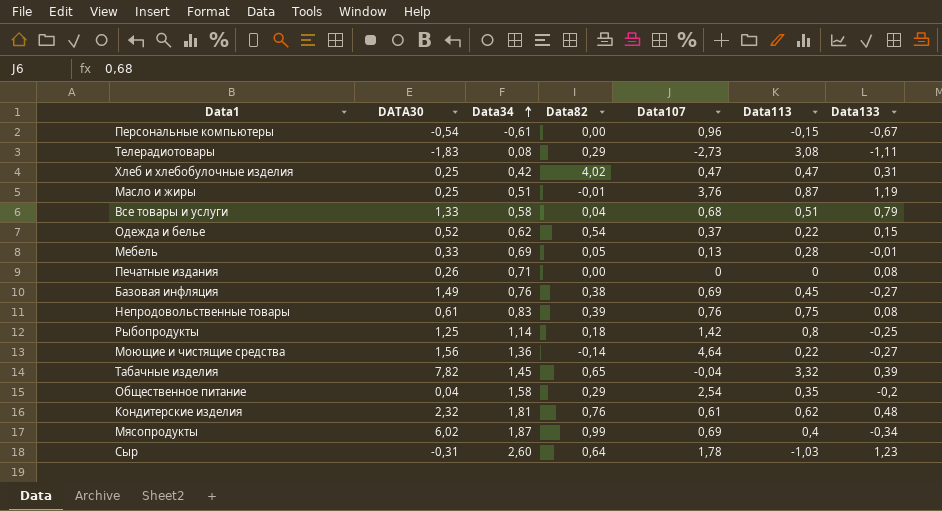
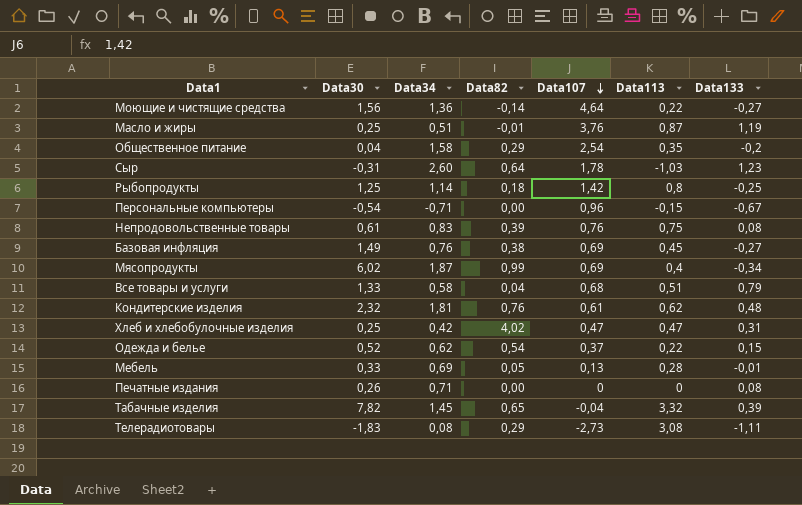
row order: Data34 ascending -> Data107 descending
column name: DATA30 -> Data30
Персональные компьютеры | Data34: -0,61 -> -0,71

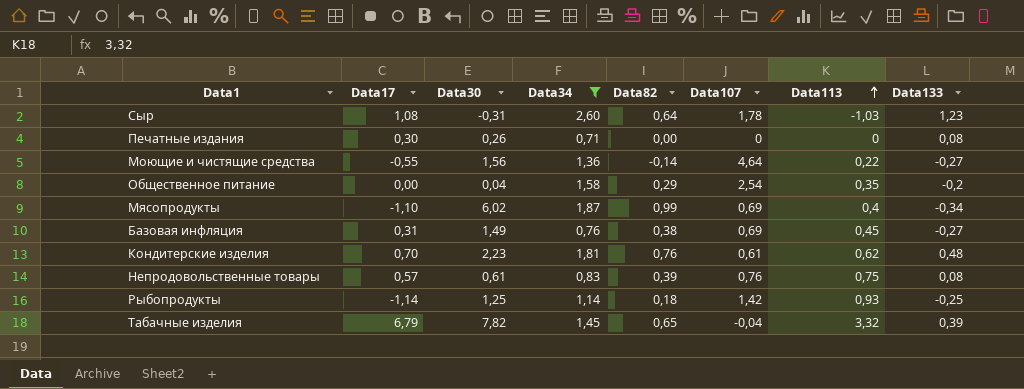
filter: none -> Data34 >= 0,71
row order: Data107 descending -> Data113 ascending
column Data17 | position: none -> 2
Кондитерские изделия | Data30: 2,32 -> 2,23
Рыбопродукты | Data113: 0,8 -> 0,93

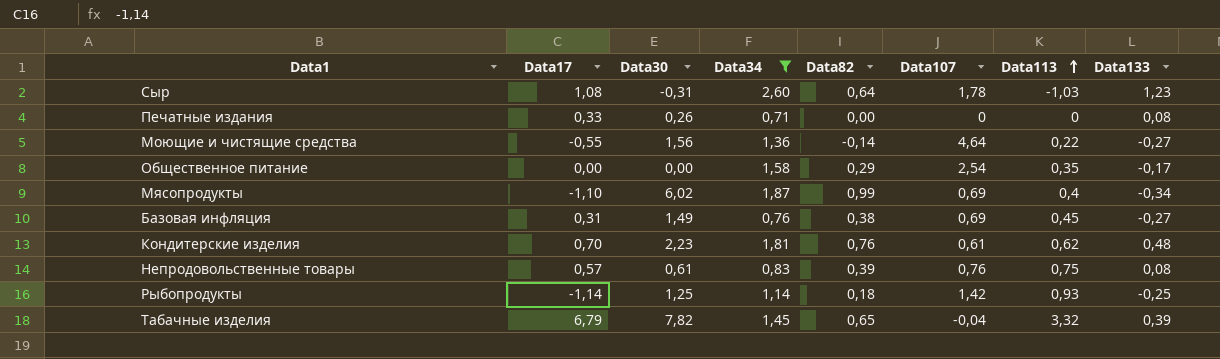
Печатные издания | Data17: 0,30 -> 0,33
Общественное питание | Data30: 0,04 -> 0,00
Общественное питание | Data133: -0,2 -> -0,17

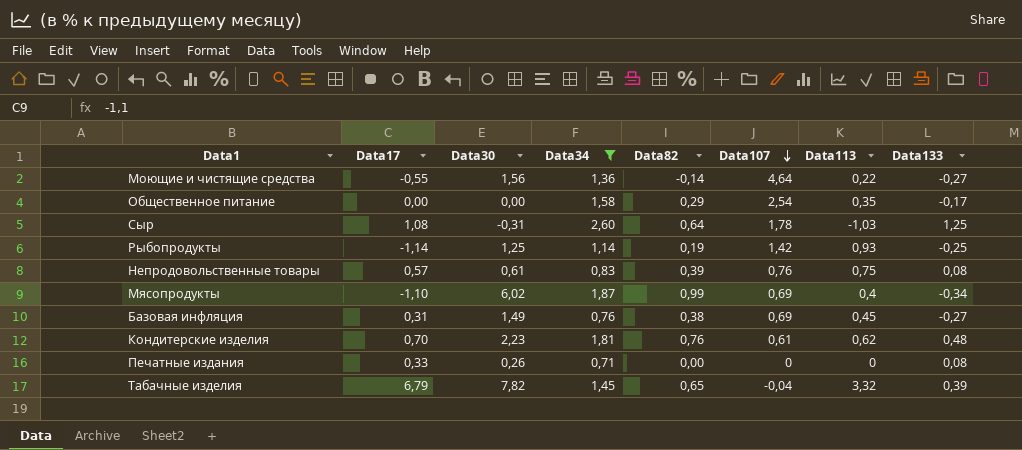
row order: Data113 ascending -> Data107 descending
Сыр | Data133: 1,23 -> 1,25
Рыбопродукты | Data82: 0,18 -> 0,19

